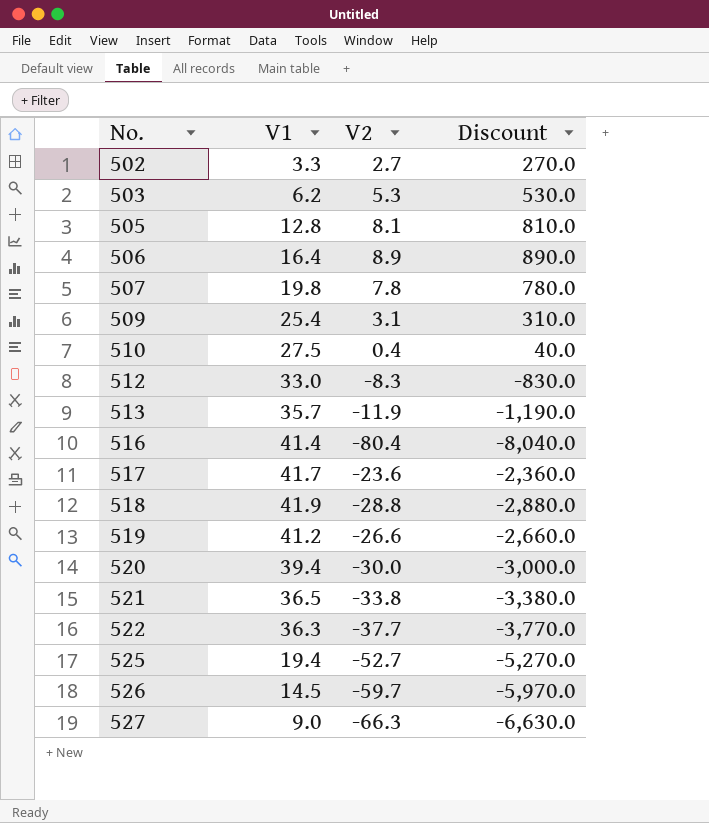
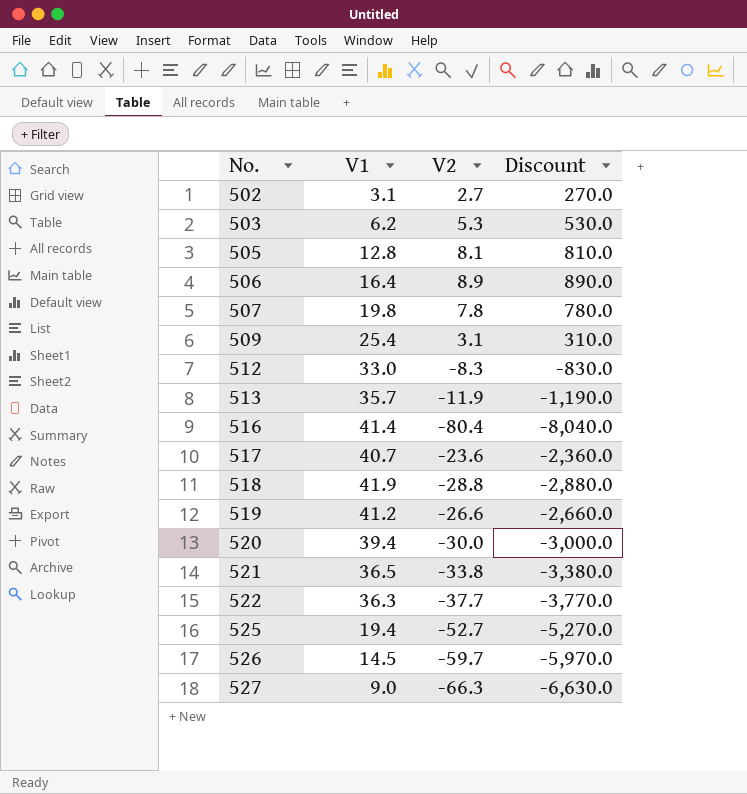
row 510: 27.5 | 0.4 | 40.0 -> none
502 | V1: 3.3 -> 3.1
517 | V1: 41.7 -> 40.7

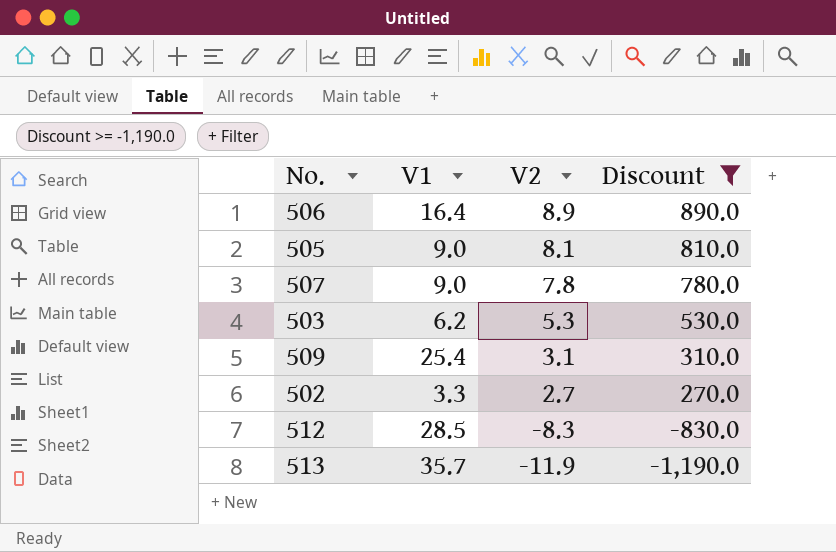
filter: none -> Discount >= -1,190.0
row order: No. ascending -> V2 descending
505 | V1: 12.8 -> 9.0
507 | V1: 19.8 -> 9.0
502 | V1: 3.1 -> 3.3
512 | V1: 33.0 -> 28.5

